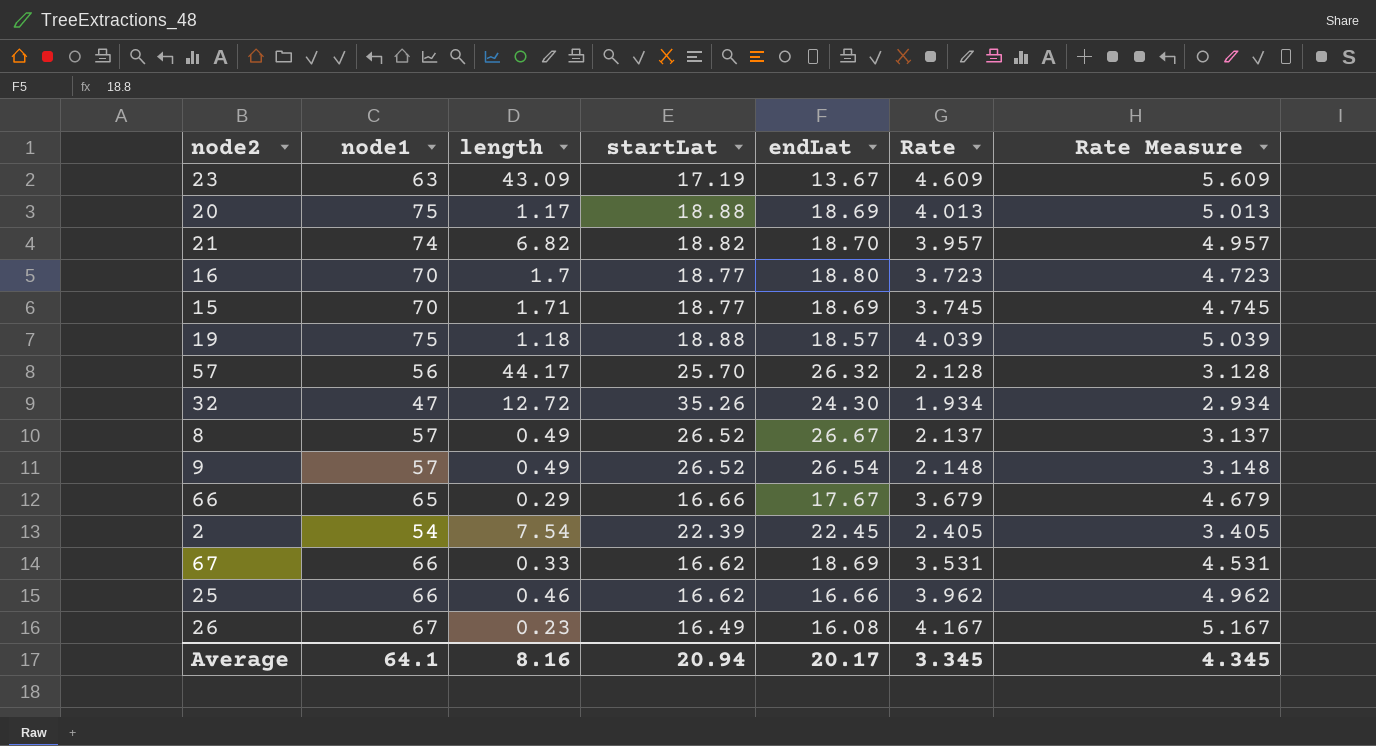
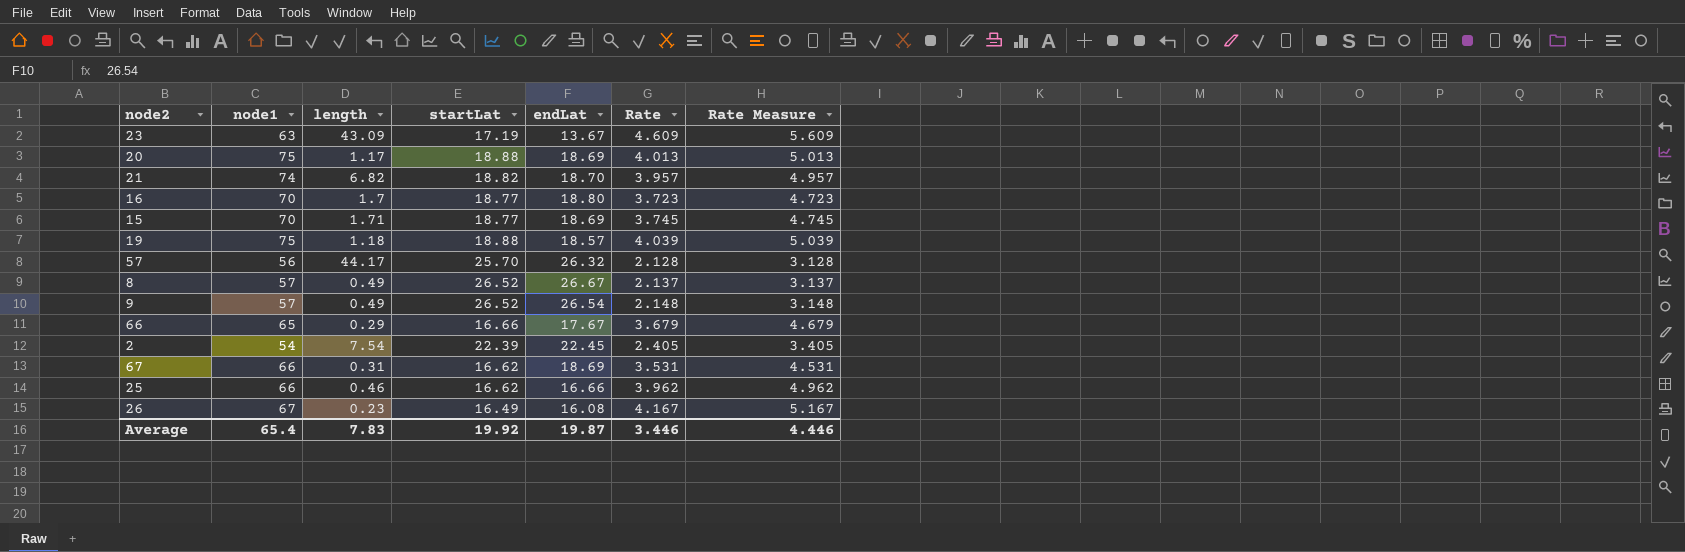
row 32: 47 | 12.72 | 35.26 | 24.30 | 1.934 | 2.934 -> none
67 | length: 0.33 -> 0.31
Average | node1: 64.1 -> 65.4
Average | length: 8.16 -> 7.83
Average | startLat: 20.94 -> 19.92
Average | endLat: 20.17 -> 19.87
Average | Rate: 3.345 -> 3.446
Average | Rate Measure: 4.345 -> 4.446

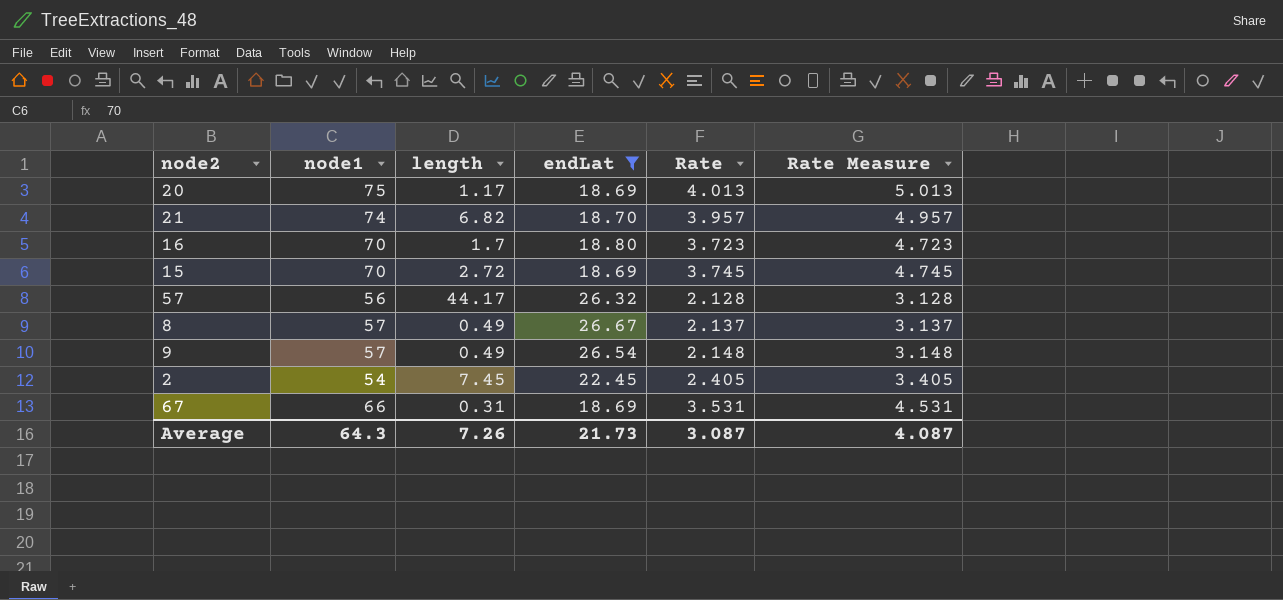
filter: none -> endLat >= 18.69
column startLat | position: 4 -> none
15 | length: 1.71 -> 2.72
2 | length: 7.54 -> 7.45
Average | node1: 65.4 -> 64.3
Average | length: 7.83 -> 7.26
Average | endLat: 19.87 -> 21.73
Average | Rate: 3.446 -> 3.087
Average | Rate Measure: 4.446 -> 4.087

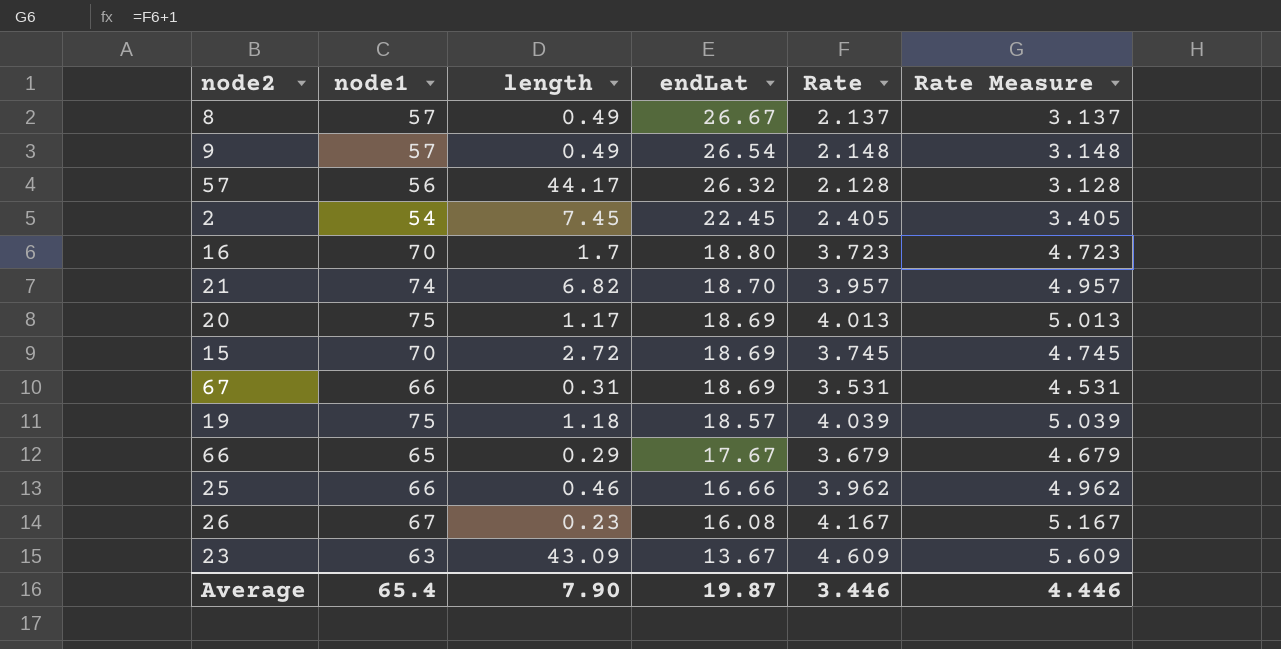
filter: endLat >= 18.69 -> none
row order: none -> endLat descending
Average | node1: 64.3 -> 65.4
Average | length: 7.26 -> 7.90
Average | endLat: 21.73 -> 19.87
Average | Rate: 3.087 -> 3.446
Average | Rate Measure: 4.087 -> 4.446

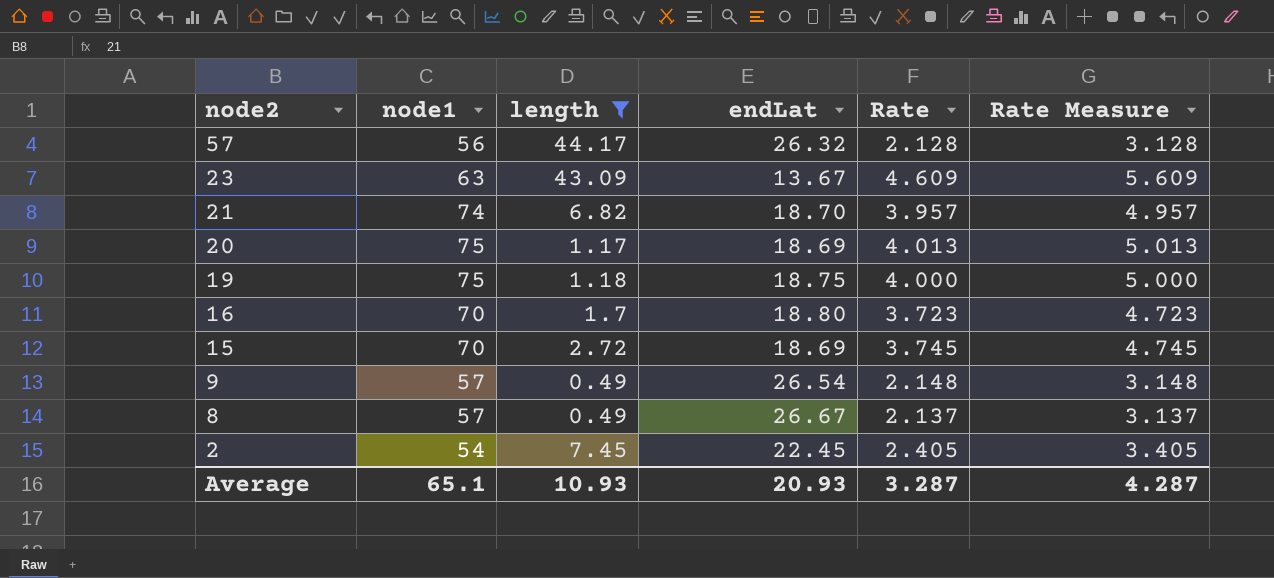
filter: none -> length >= 0.49
row order: endLat descending -> node2 descending
19 | endLat: 18.57 -> 18.75
19 | Rate: 4.039 -> 4.000
19 | Rate Measure: 5.039 -> 5.000
Average | node1: 65.4 -> 65.1
Average | length: 7.90 -> 10.93
Average | endLat: 19.87 -> 20.93
Average | Rate: 3.446 -> 3.287
Average | Rate Measure: 4.446 -> 4.287

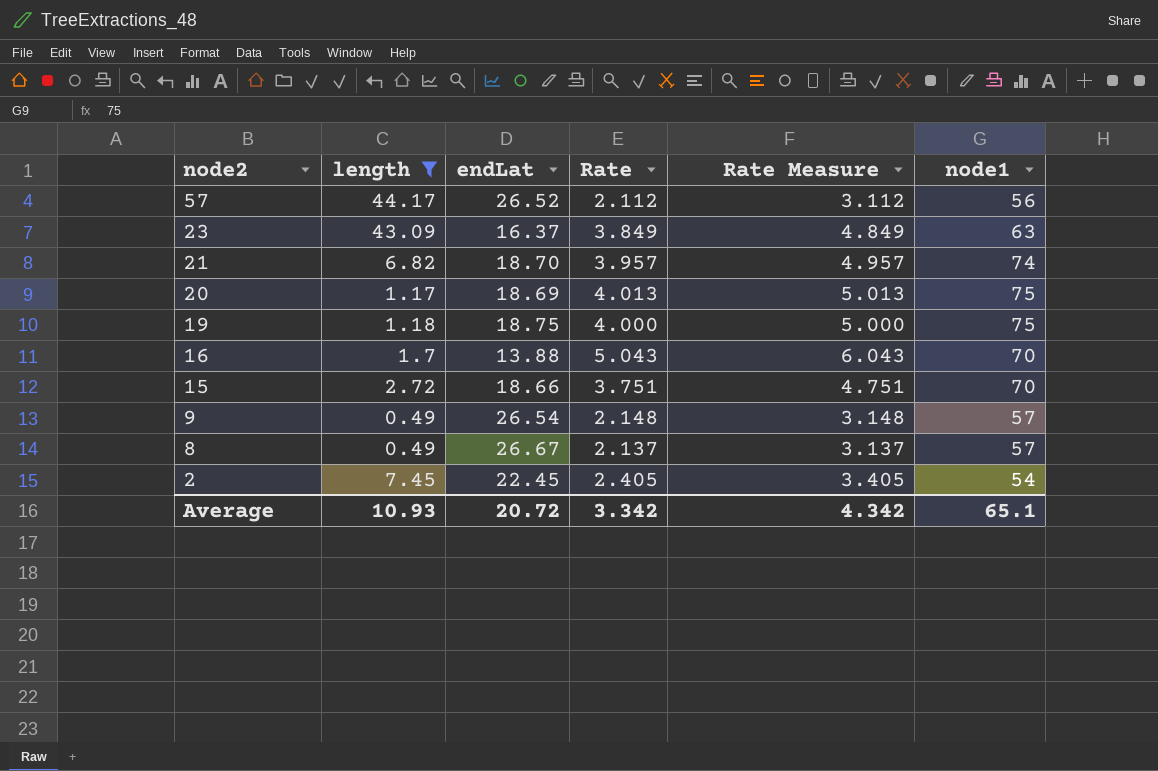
column node1 | position: 2 -> 6
57 | endLat: 26.32 -> 26.52
57 | Rate: 2.128 -> 2.112
57 | Rate Measure: 3.128 -> 3.112
23 | endLat: 13.67 -> 16.37
23 | Rate: 4.609 -> 3.849
23 | Rate Measure: 5.609 -> 4.849
16 | endLat: 18.80 -> 13.88
16 | Rate: 3.723 -> 5.043
16 | Rate Measure: 4.723 -> 6.043
15 | endLat: 18.69 -> 18.66
15 | Rate: 3.745 -> 3.751
15 | Rate Measure: 4.745 -> 4.751
Average | endLat: 20.93 -> 20.72
Average | Rate: 3.287 -> 3.342
Average | Rate Measure: 4.287 -> 4.342

